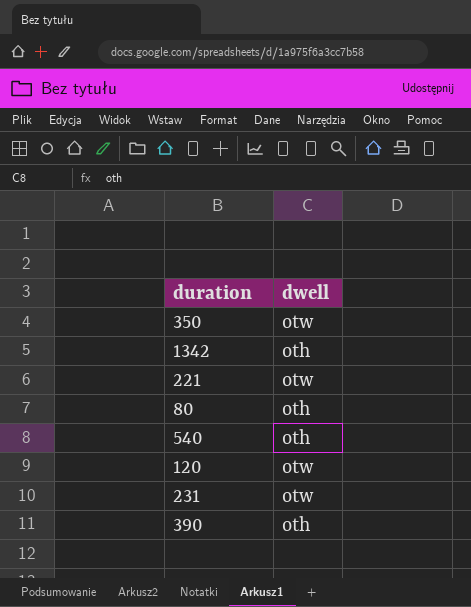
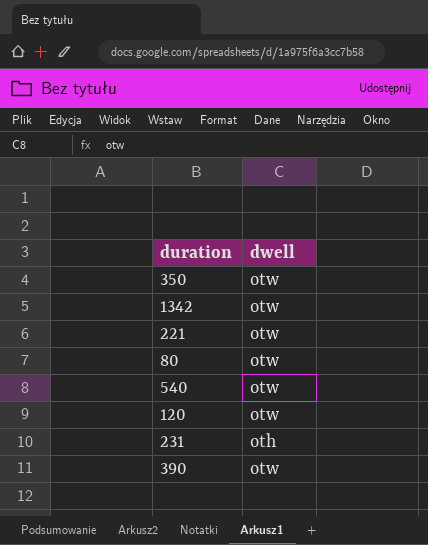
1342 | dwell: oth -> otw
80 | dwell: oth -> otw
540 | dwell: oth -> otw
231 | dwell: otw -> oth
390 | dwell: oth -> otw

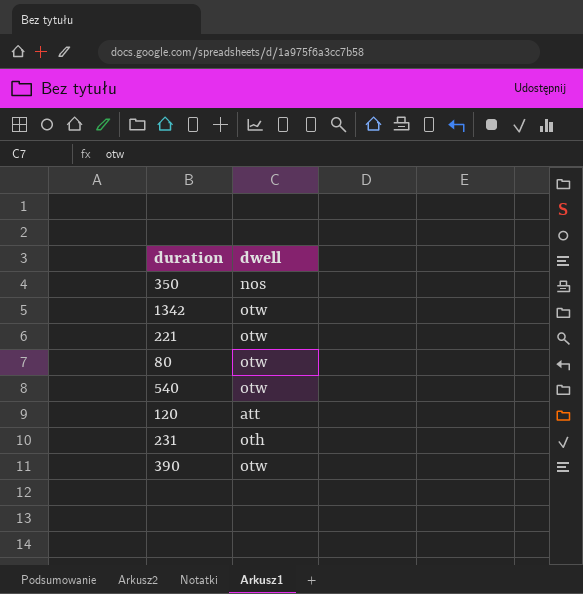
350 | dwell: otw -> nos
120 | dwell: otw -> att

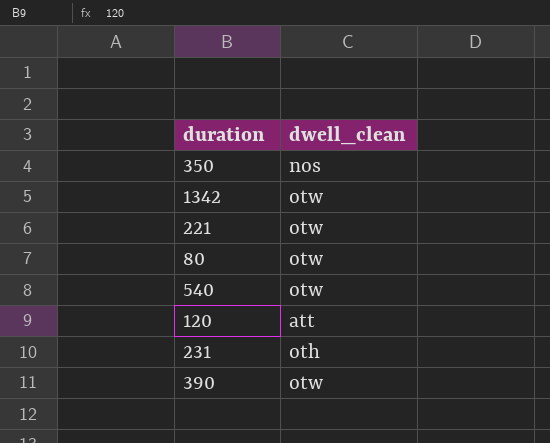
column name: dwell -> dwell_clean

